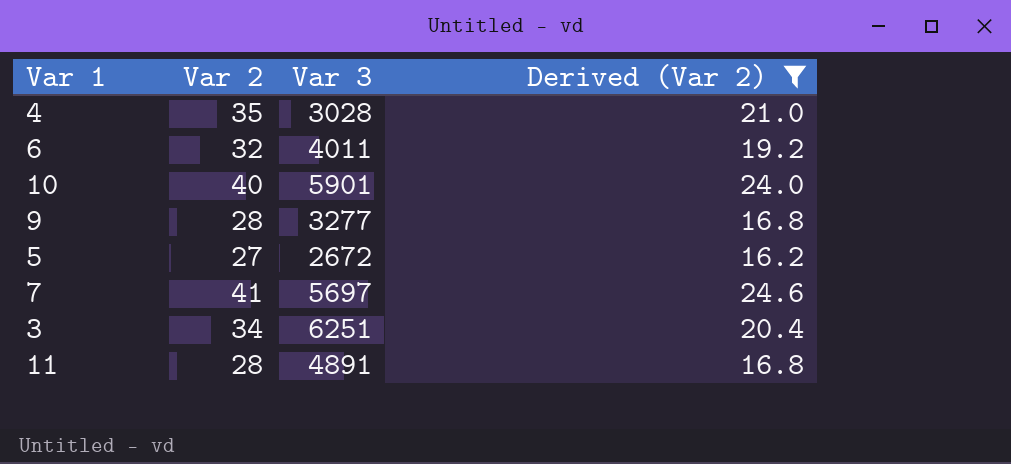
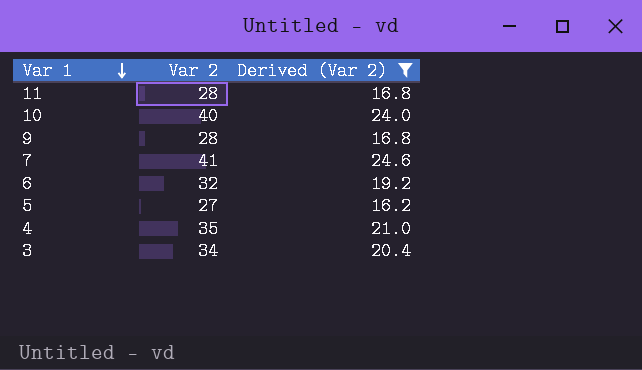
row order: none -> Var 1 descending
column Var 3 | position: 3 -> none

